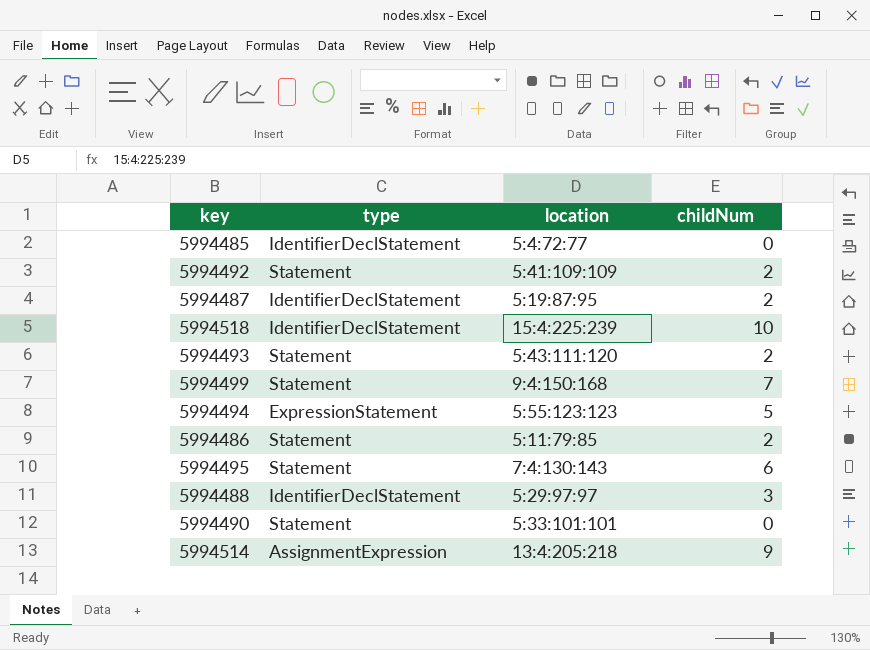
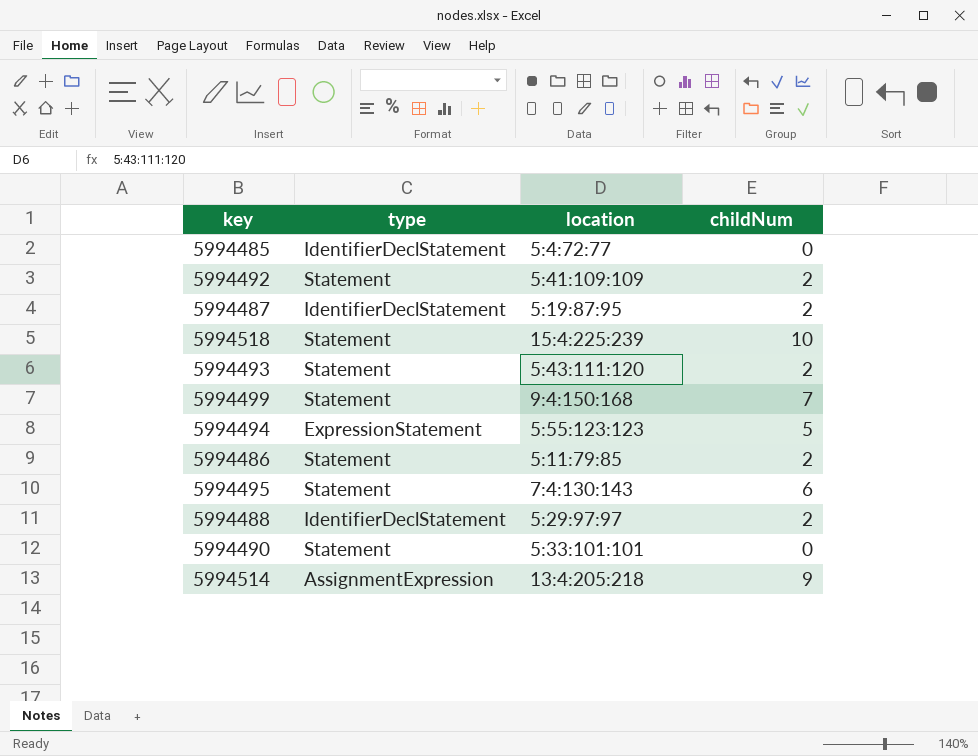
5994518 | type: IdentifierDeclStatement -> Statement
5994488 | childNum: 3 -> 2

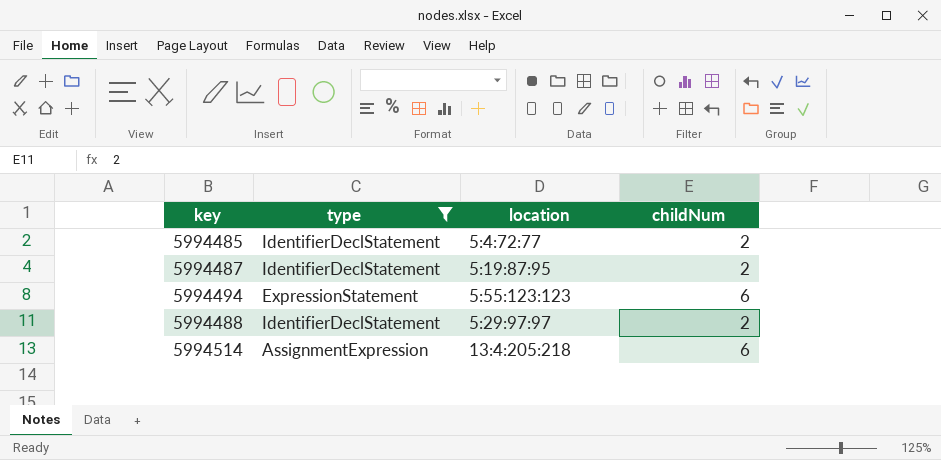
filter: none -> type != Statement
5994485 | childNum: 0 -> 2
5994494 | childNum: 5 -> 6
5994514 | childNum: 9 -> 6

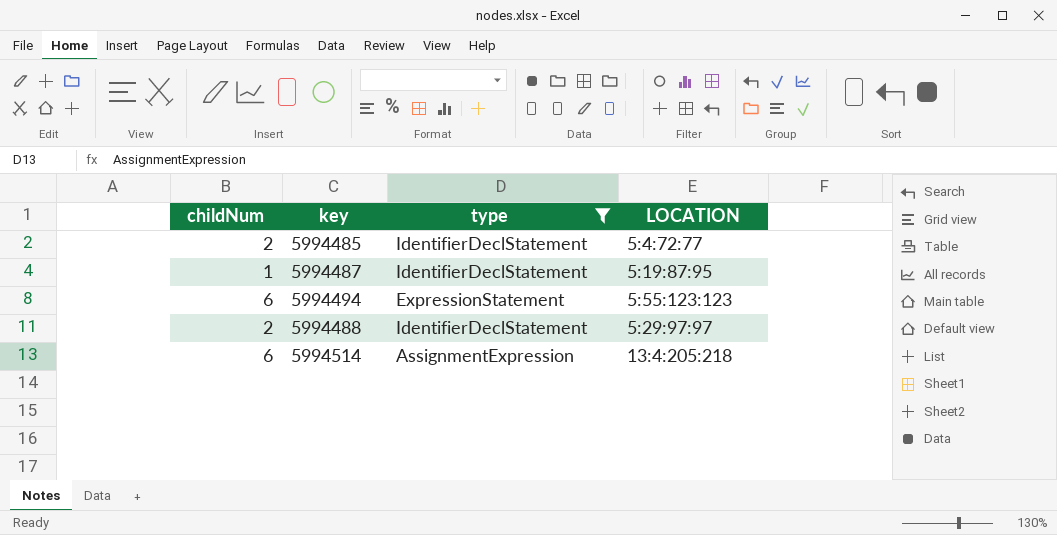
column childNum | position: 4 -> 1
column name: location -> LOCATION
5994487 | childNum: 2 -> 1

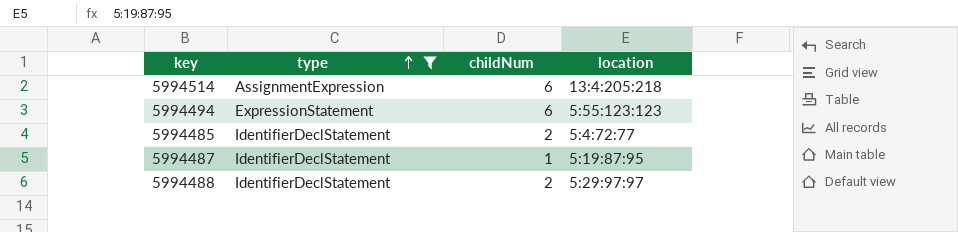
row order: none -> type ascending
column childNum | position: 1 -> 3
column name: LOCATION -> location

